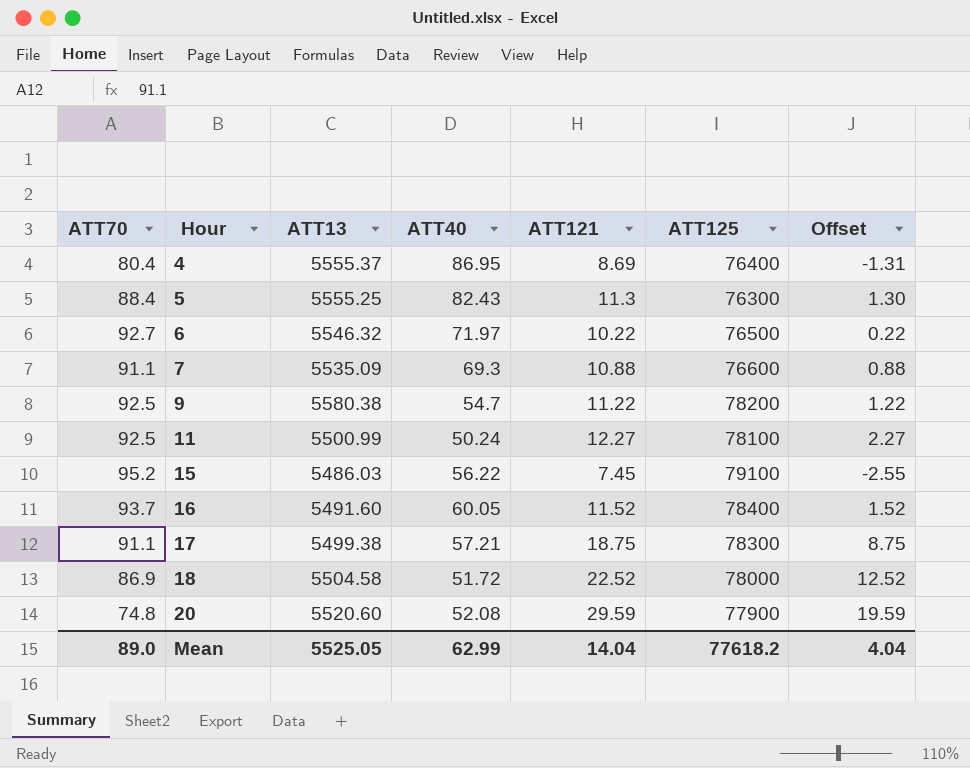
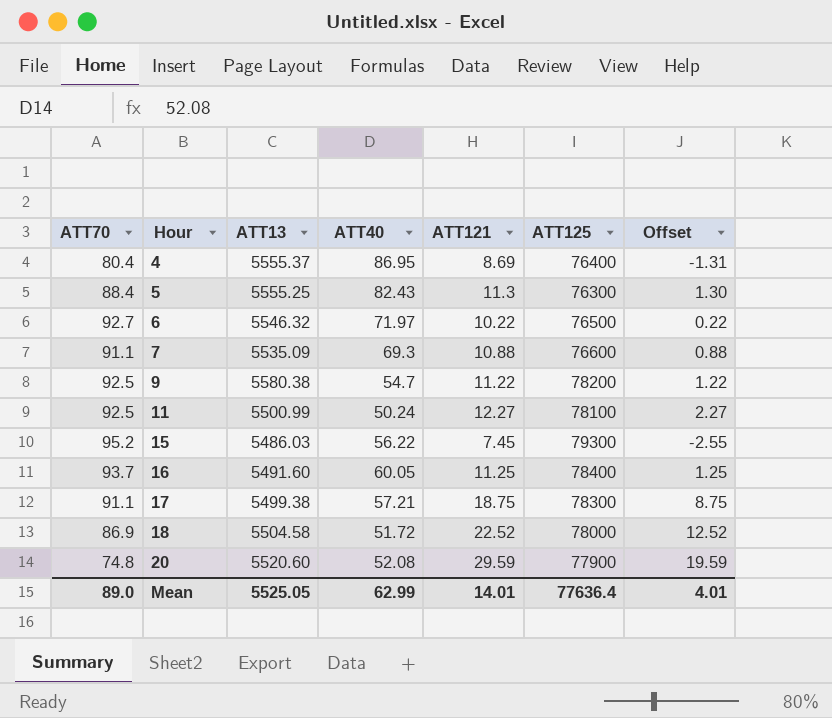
15 | ATT125: 79100 -> 79300
16 | ATT121: 11.52 -> 11.25
16 | Offset: 1.52 -> 1.25
Mean | ATT121: 14.04 -> 14.01
Mean | ATT125: 77618.2 -> 77636.4
Mean | Offset: 4.04 -> 4.01

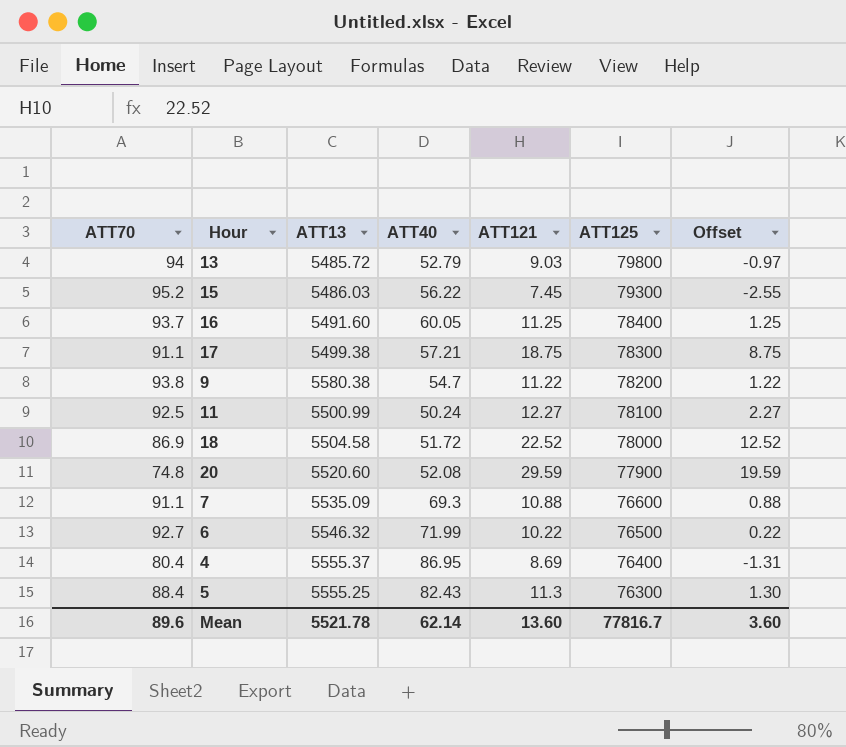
row order: Hour ascending -> ATT125 descending
row 13: none -> 94 | 5485.72 | 52.79 | 9.03 | 79800 | -0.97
9 | ATT70: 92.5 -> 93.8
6 | ATT40: 71.97 -> 71.99
Mean | ATT70: 89.0 -> 89.6
Mean | ATT13: 5525.05 -> 5521.78
Mean | ATT40: 62.99 -> 62.14
Mean | ATT121: 14.01 -> 13.60
Mean | ATT125: 77636.4 -> 77816.7
Mean | Offset: 4.01 -> 3.60

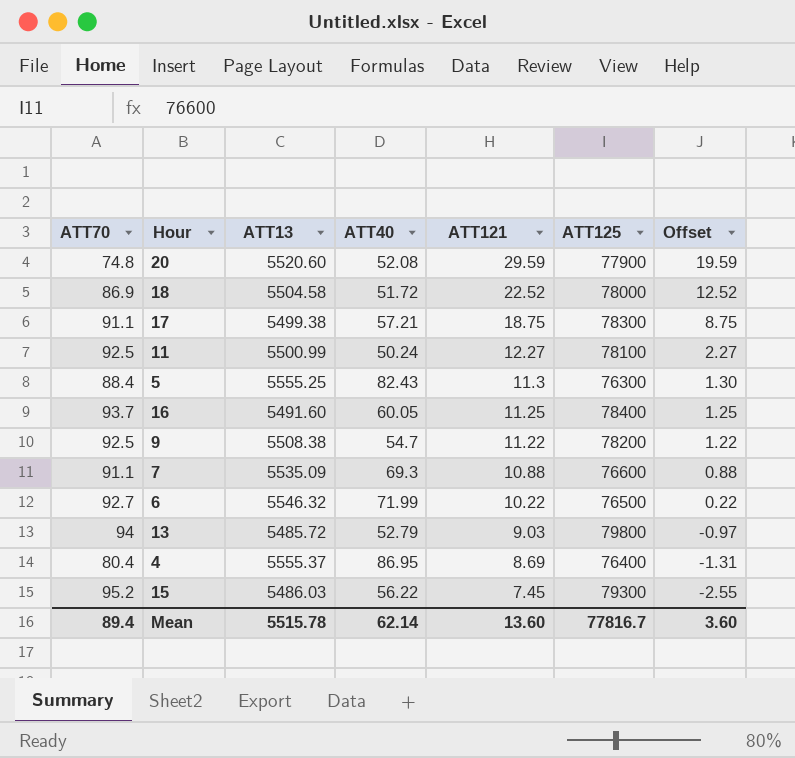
row order: ATT125 descending -> ATT121 descending
9 | ATT70: 93.8 -> 92.5
9 | ATT13: 5580.38 -> 5508.38
Mean | ATT70: 89.6 -> 89.4
Mean | ATT13: 5521.78 -> 5515.78

